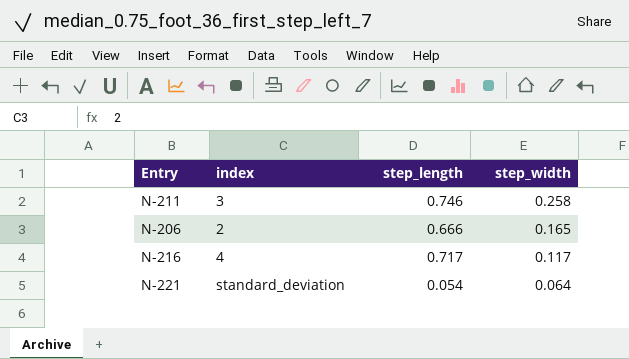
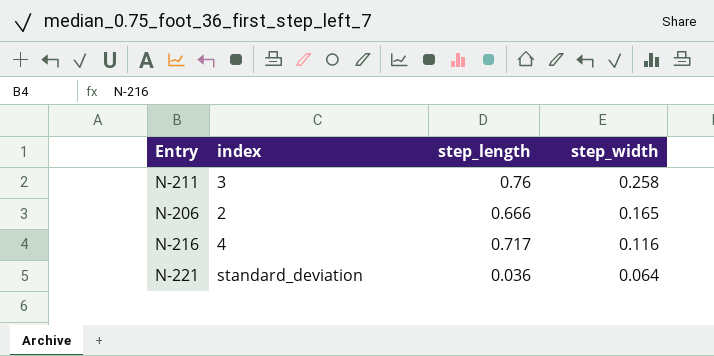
N-211 | step_length: 0.746 -> 0.76
N-216 | step_width: 0.117 -> 0.116
N-221 | step_length: 0.054 -> 0.036

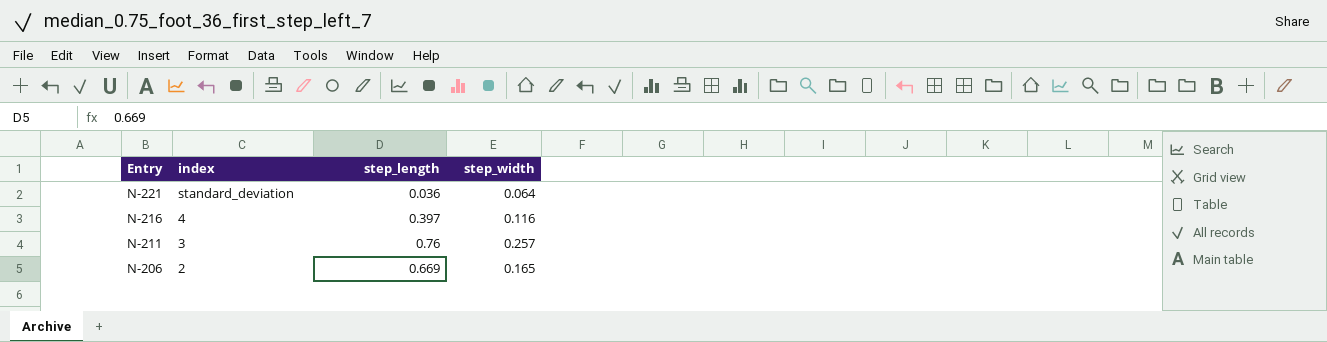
row order: step_width descending -> Entry descending
N-216 | step_length: 0.717 -> 0.397
N-211 | step_width: 0.258 -> 0.257
N-206 | step_length: 0.666 -> 0.669

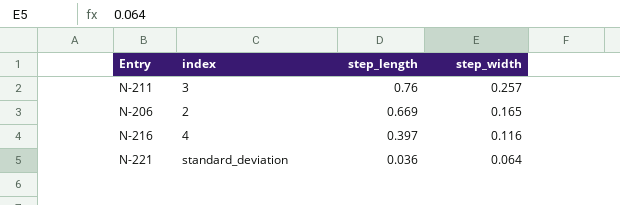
row order: Entry descending -> step_length descending

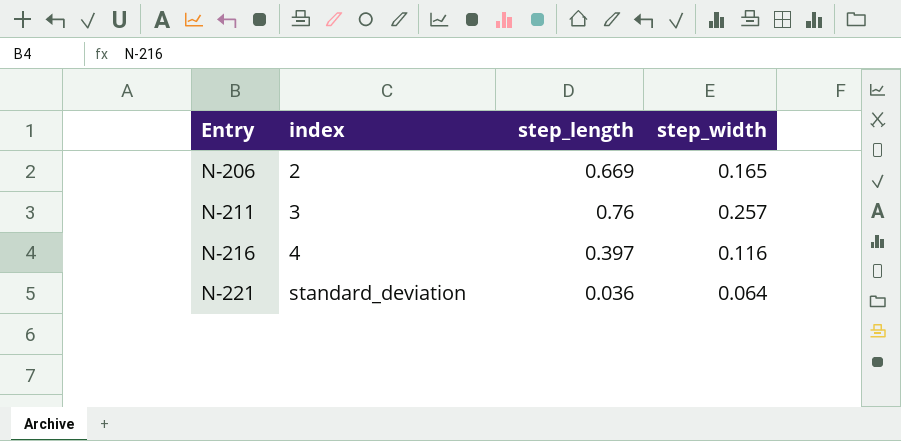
row order: step_length descending -> Entry ascending

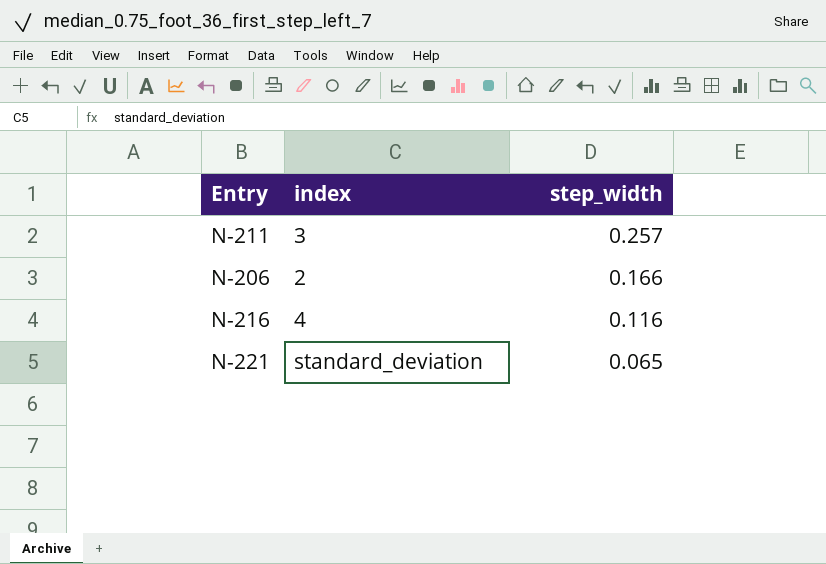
row order: Entry ascending -> step_width descending
column step_length | position: 3 -> none
N-206 | step_width: 0.165 -> 0.166
N-221 | step_width: 0.064 -> 0.065

